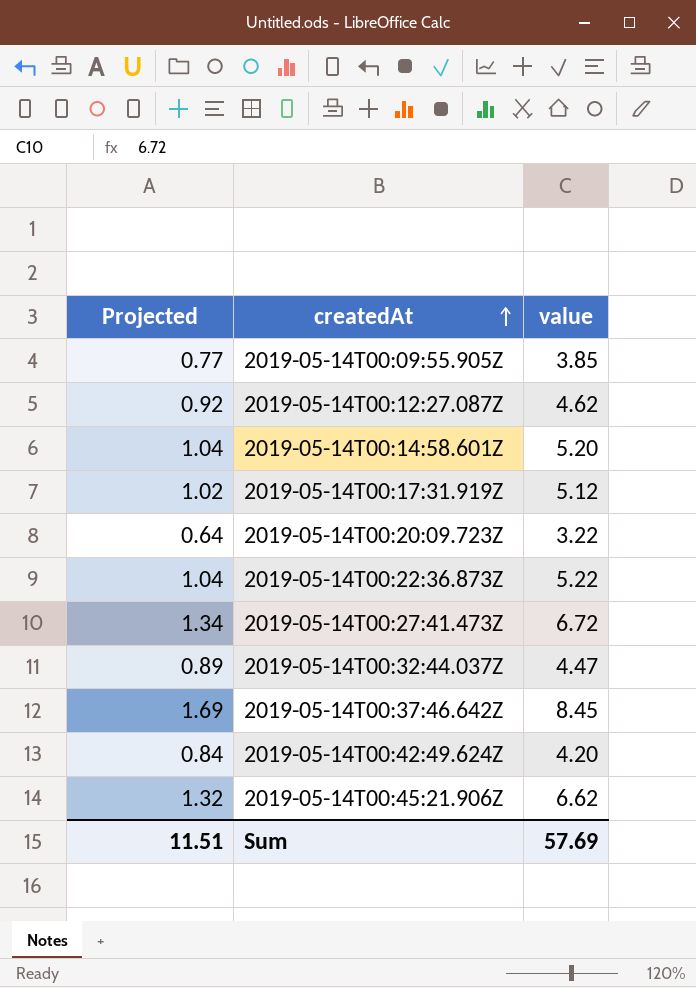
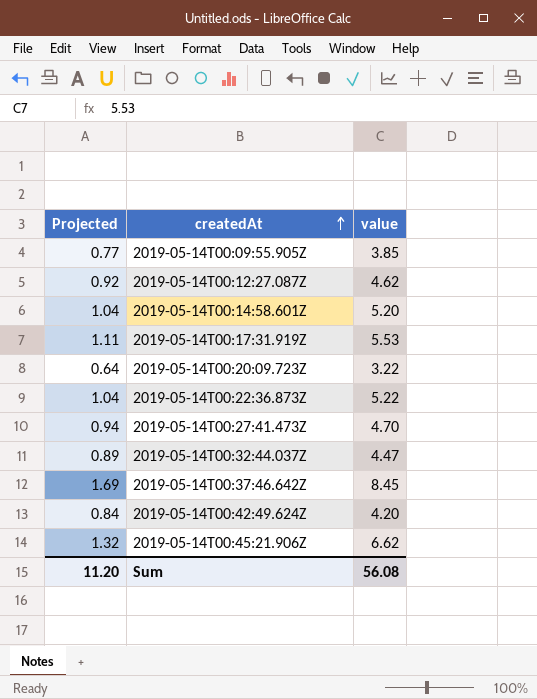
2019-05-14T00:17:31.919Z | Projected: 1.02 -> 1.11
2019-05-14T00:17:31.919Z | value: 5.12 -> 5.53
2019-05-14T00:27:41.473Z | Projected: 1.34 -> 0.94
2019-05-14T00:27:41.473Z | value: 6.72 -> 4.70
Sum | Projected: 11.51 -> 11.20
Sum | value: 57.69 -> 56.08

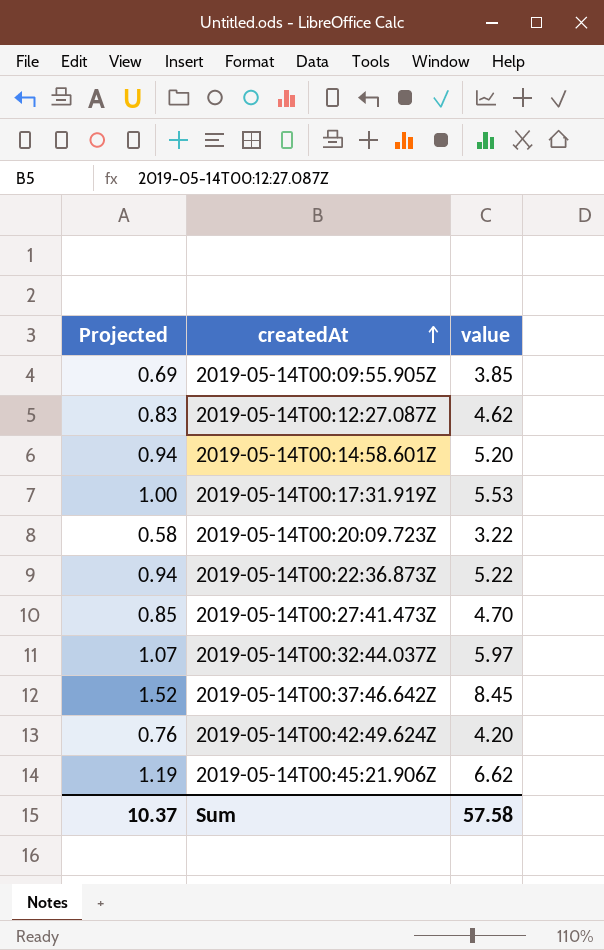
column Projected | formula: [value] * 0.2 -> [value] * 0.18
2019-05-14T00:32:44.037Z | value: 4.47 -> 5.97
Sum | Projected: 11.20 -> 10.37
Sum | value: 56.08 -> 57.58

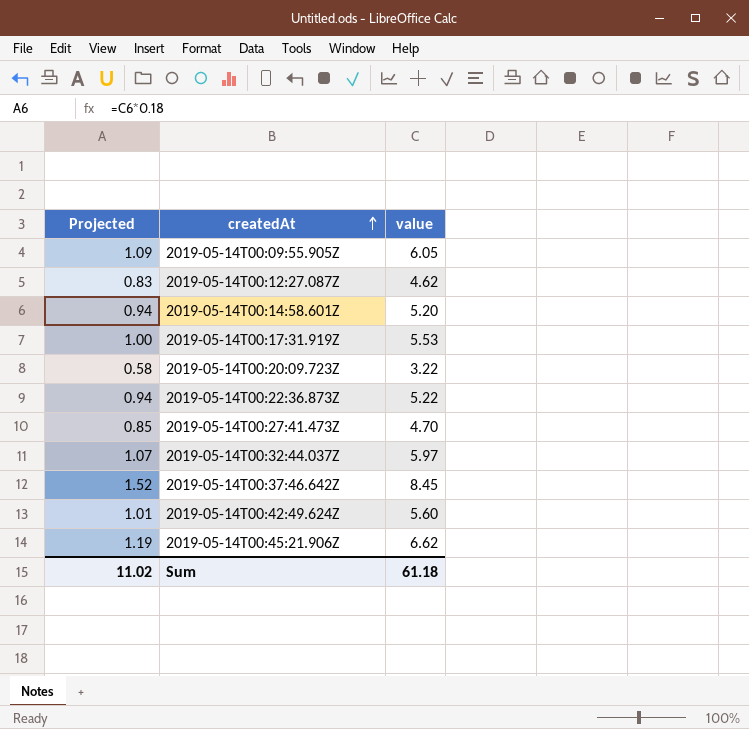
2019-05-14T00:09:55.905Z | Projected: 0.69 -> 1.09
2019-05-14T00:09:55.905Z | value: 3.85 -> 6.05
2019-05-14T00:42:49.624Z | Projected: 0.76 -> 1.01
2019-05-14T00:42:49.624Z | value: 4.20 -> 5.60
Sum | Projected: 10.37 -> 11.02
Sum | value: 57.58 -> 61.18

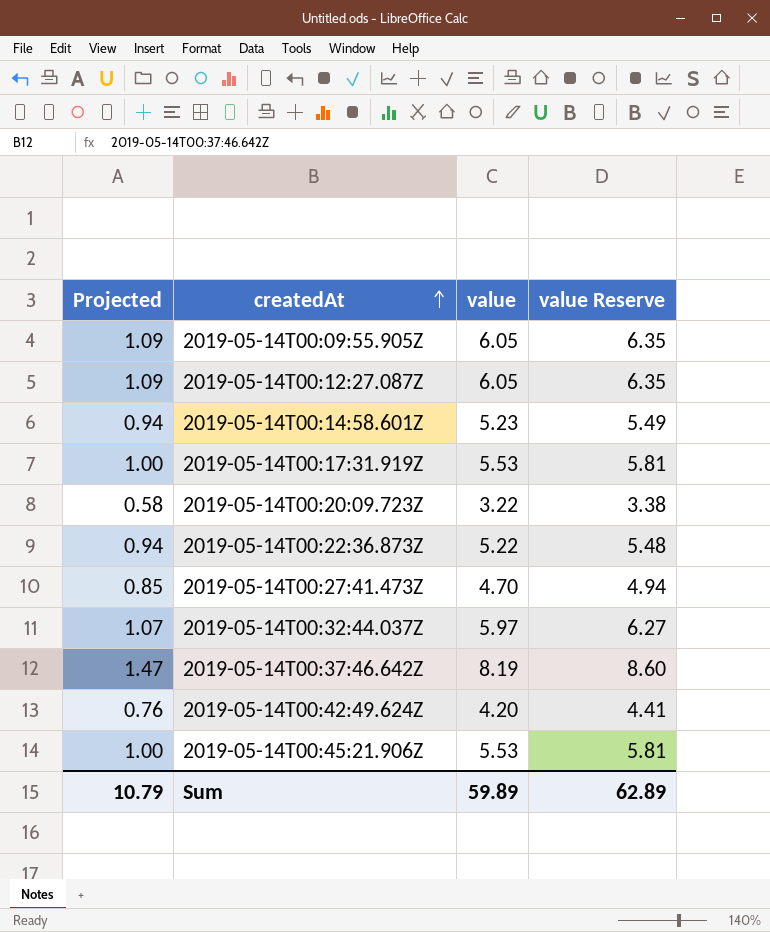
column value Reserve | formula: none -> [value] * 1.05
2019-05-14T00:12:27.087Z | Projected: 0.83 -> 1.09
2019-05-14T00:12:27.087Z | value: 4.62 -> 6.05
2019-05-14T00:14:58.601Z | value: 5.20 -> 5.23
2019-05-14T00:37:46.642Z | Projected: 1.52 -> 1.47
2019-05-14T00:37:46.642Z | value: 8.45 -> 8.19
2019-05-14T00:42:49.624Z | Projected: 1.01 -> 0.76
2019-05-14T00:42:49.624Z | value: 5.60 -> 4.20
2019-05-14T00:45:21.906Z | Projected: 1.19 -> 1.00
2019-05-14T00:45:21.906Z | value: 6.62 -> 5.53
Sum | Projected: 11.02 -> 10.79
Sum | value: 61.18 -> 59.89

